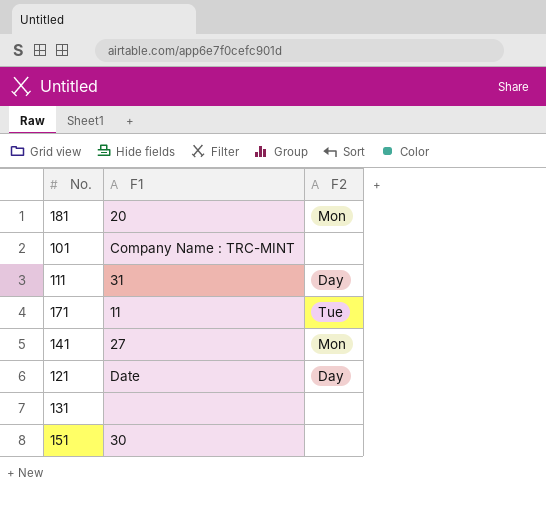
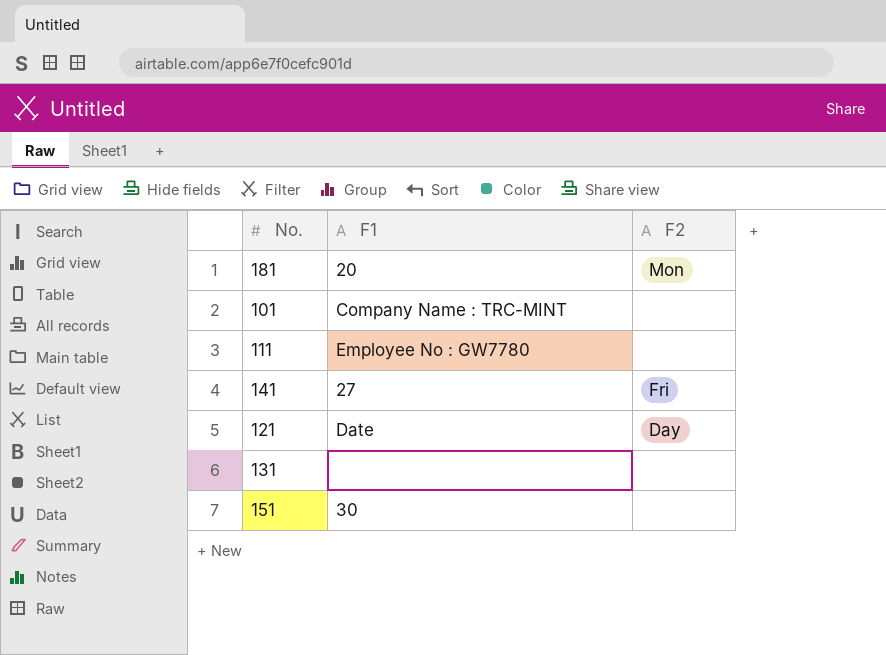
row 171: 11 | Tue -> none
111 | F1: 31 -> Employee No : GW7780
111 | F2: Day -> none
141 | F2: Mon -> Fri

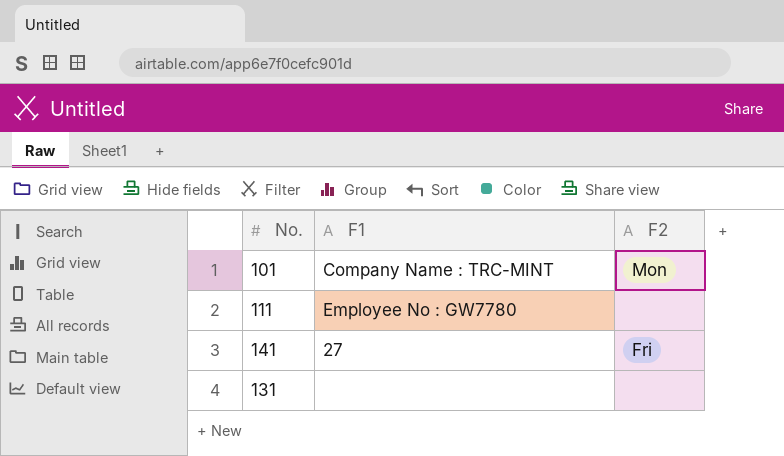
row 181: 20 | Mon -> none
row 121: Date | Day -> none
row 151: 30 | none -> none
101 | F2: none -> Mon

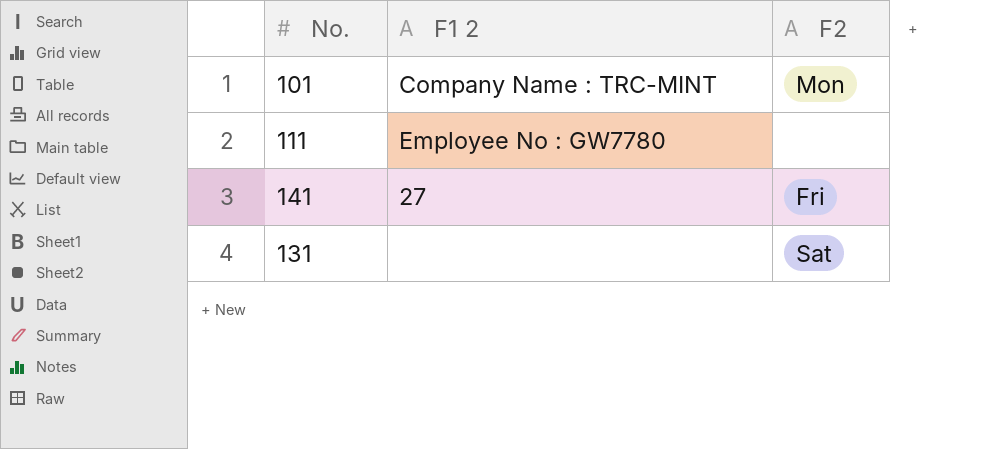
column name: F1 -> F1 2
131 | F2: none -> Sat

